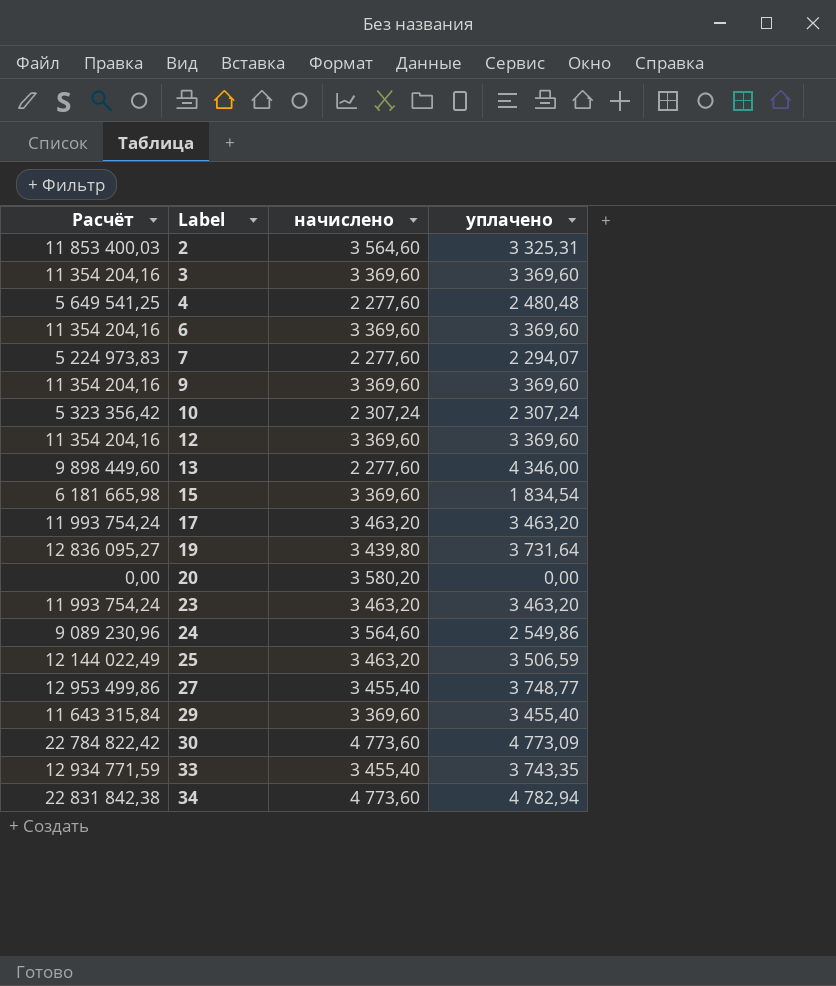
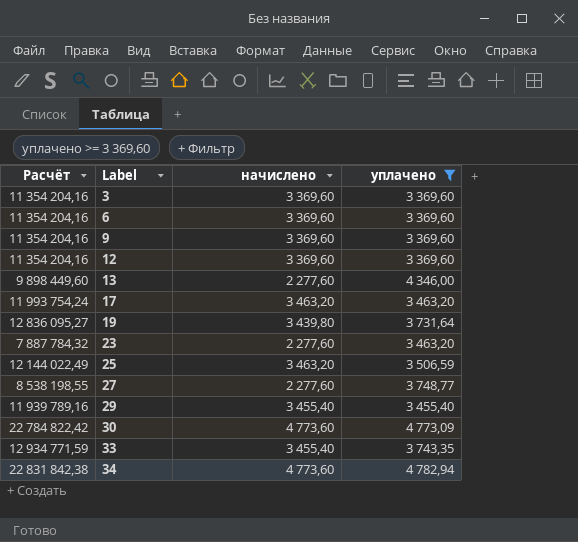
filter: none -> уплачено >= 3 369,60
23 | Расчёт: 11 993 754,24 -> 7 887 784,32
23 | начислено: 3 463,20 -> 2 277,60
27 | Расчёт: 12 953 499,86 -> 8 538 198,55
27 | начислено: 3 455,40 -> 2 277,60
29 | Расчёт: 11 643 315,84 -> 11 939 789,16
29 | начислено: 3 369,60 -> 3 455,40

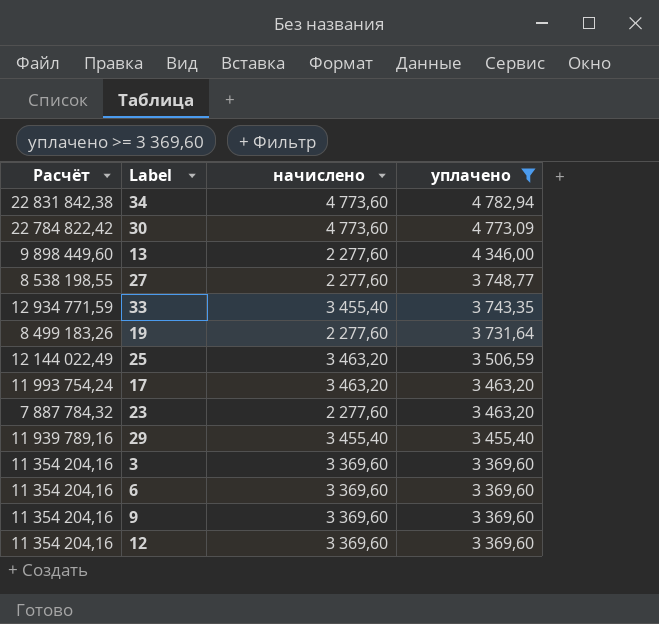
row order: Label ascending -> уплачено descending
19 | Расчёт: 12 836 095,27 -> 8 499 183,26
19 | начислено: 3 439,80 -> 2 277,60

